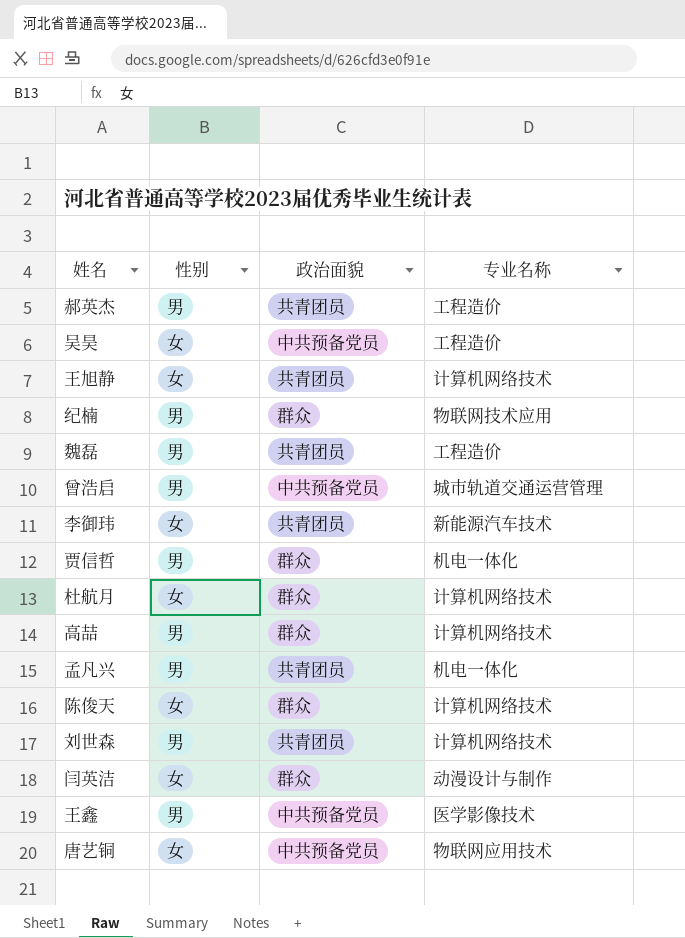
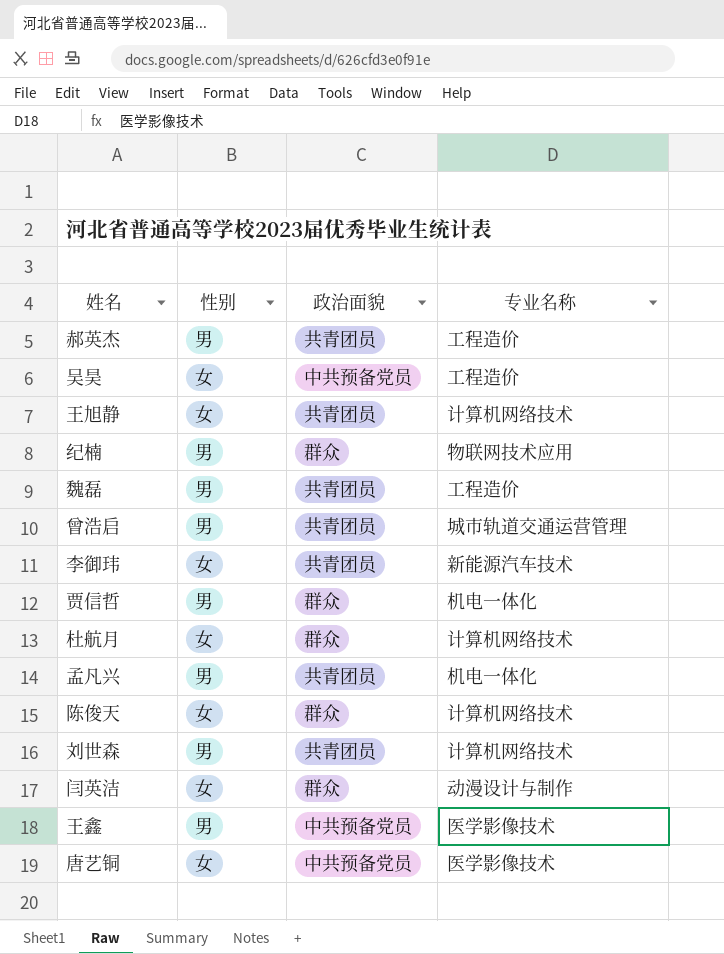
row 高喆: 男 | 群众 | 计算机网络技术 -> none
曾浩启 | 政治面貌: 中共预备党员 -> 共青团员
唐艺铜 | 专业名称: 物联网应用技术 -> 医学影像技术

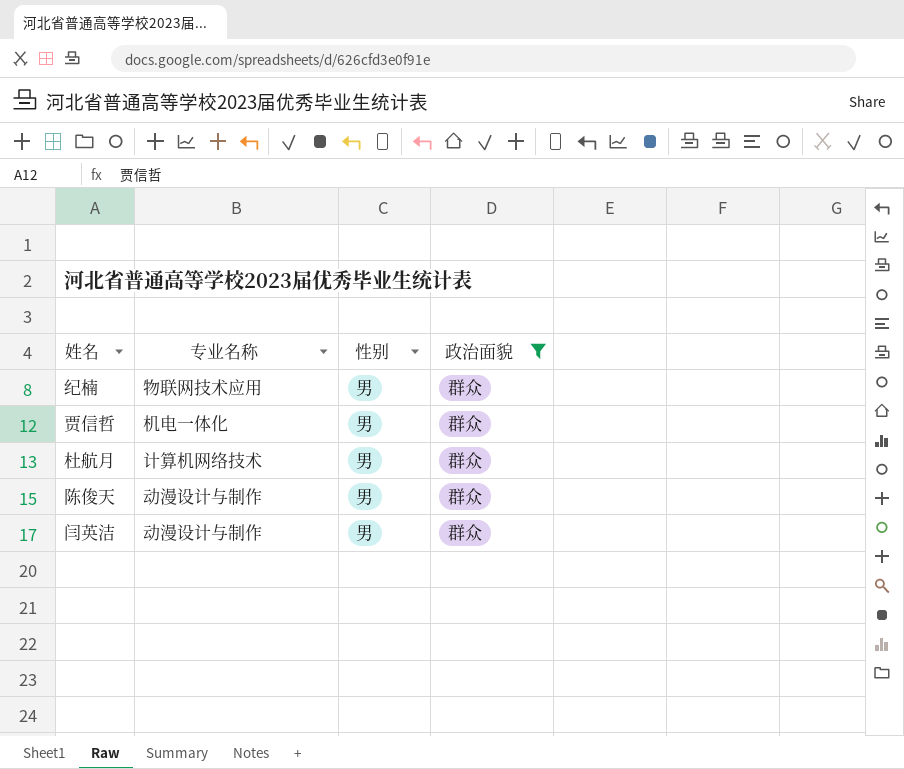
filter: none -> 政治面貌 = 群众
column 专业名称 | position: 4 -> 2
杜航月 | 性别: 女 -> 男
陈俊天 | 专业名称: 计算机网络技术 -> 动漫设计与制作
陈俊天 | 性别: 女 -> 男
闫英洁 | 性别: 女 -> 男

